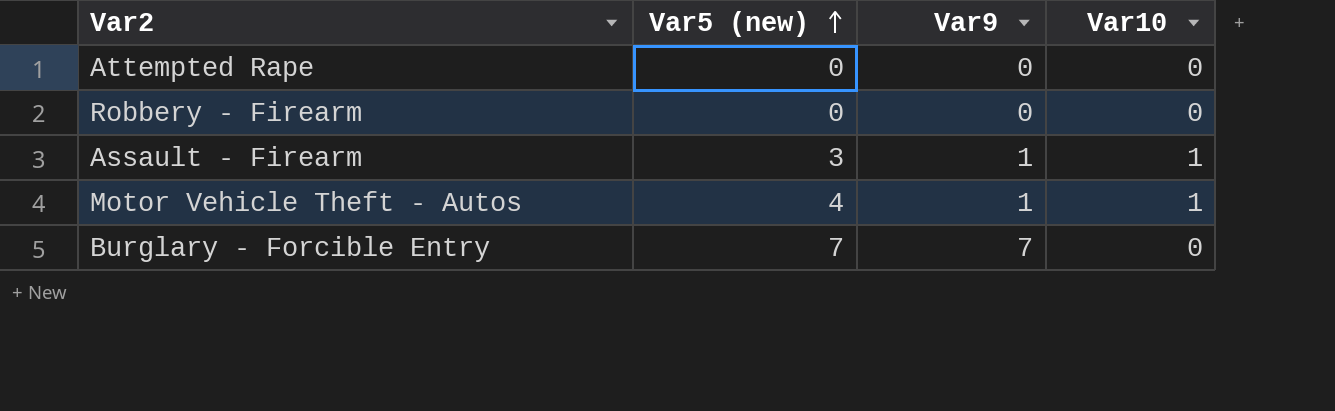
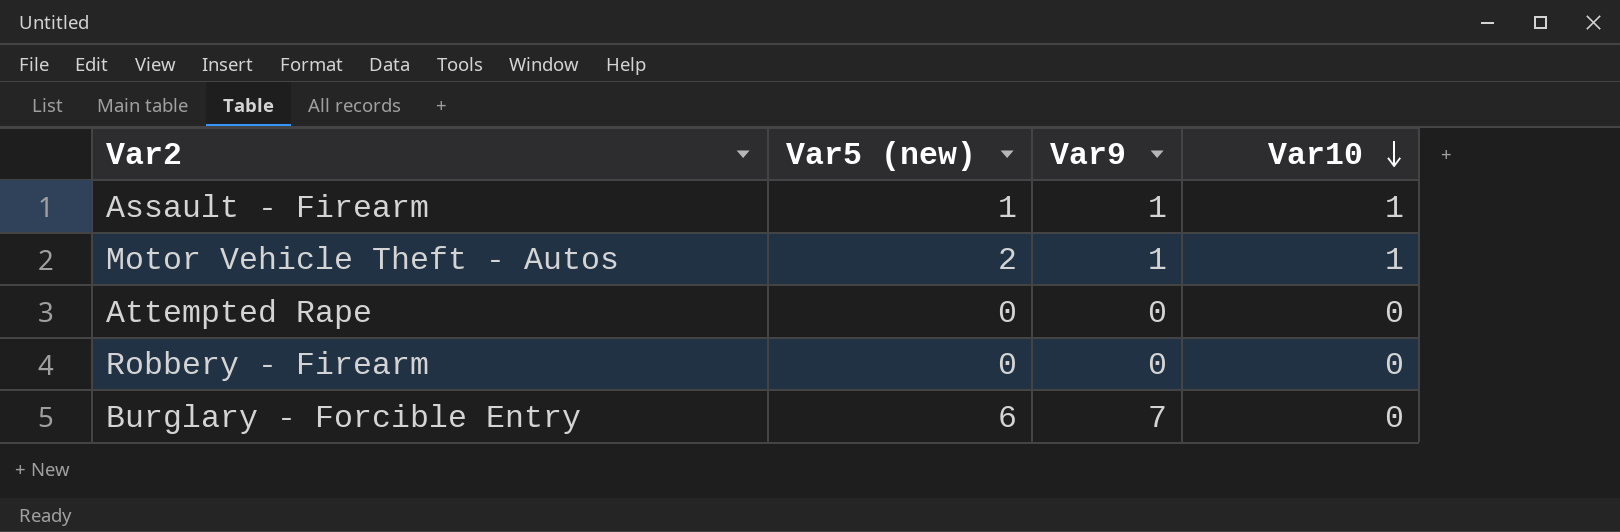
row order: Var5 (new) ascending -> Var10 descending
Assault - Firearm | Var5 (new): 3 -> 1
Motor Vehicle Theft - Autos | Var5 (new): 4 -> 2
Burglary - Forcible Entry | Var5 (new): 7 -> 6

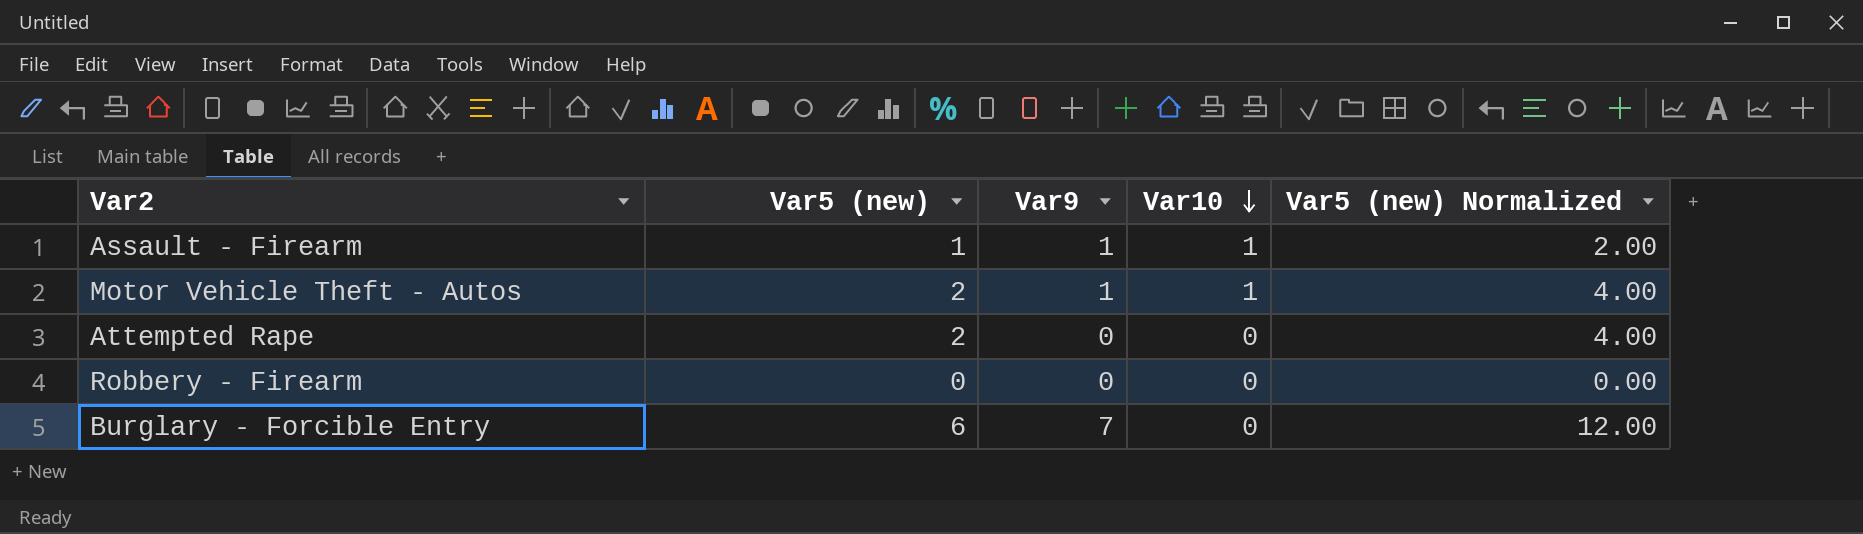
column Var5 (new) Normalized | formula: none -> [Var5 (new)] * 2
Attempted Rape | Var5 (new): 0 -> 2

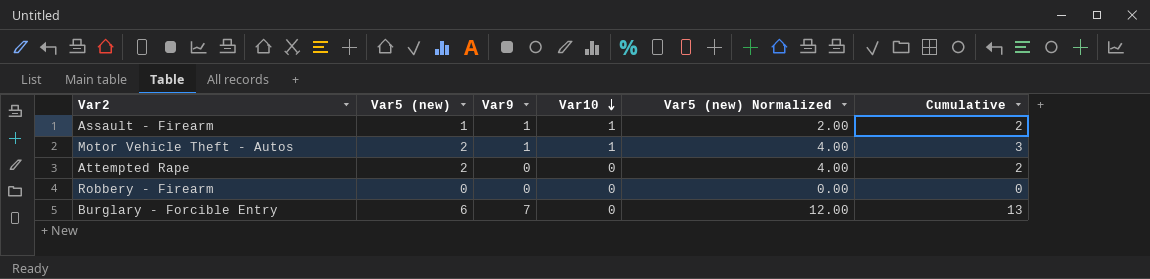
column Cumulative | formula: none -> [Var5 (new)] + [Var9]

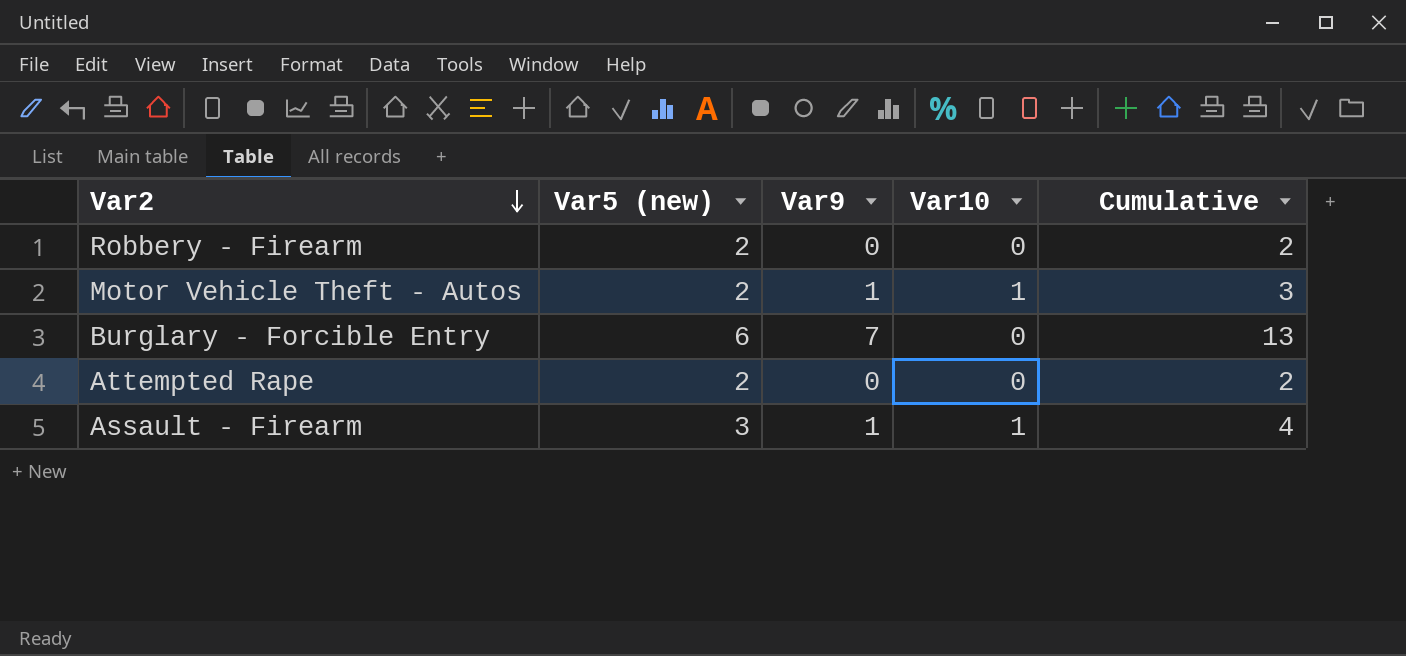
row order: Var10 descending -> Var2 descending
column Var5 (new) Normalized | formula: [Var5 (new)] * 2 -> none
Robbery - Firearm | Var5 (new): 0 -> 2
Robbery - Firearm | Cumulative: 0 -> 2
Assault - Firearm | Var5 (new): 1 -> 3
Assault - Firearm | Cumulative: 2 -> 4

